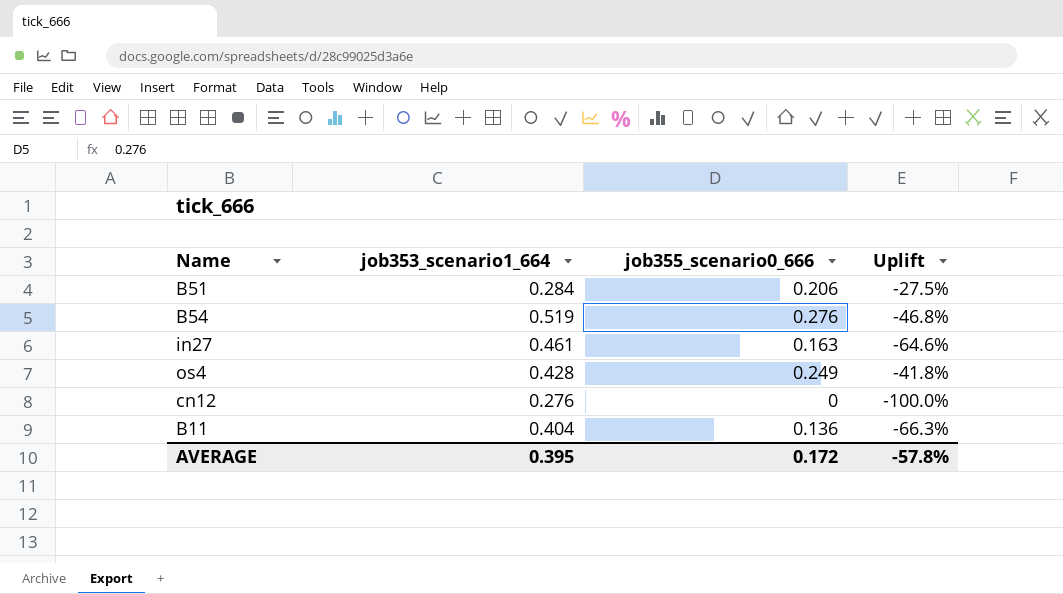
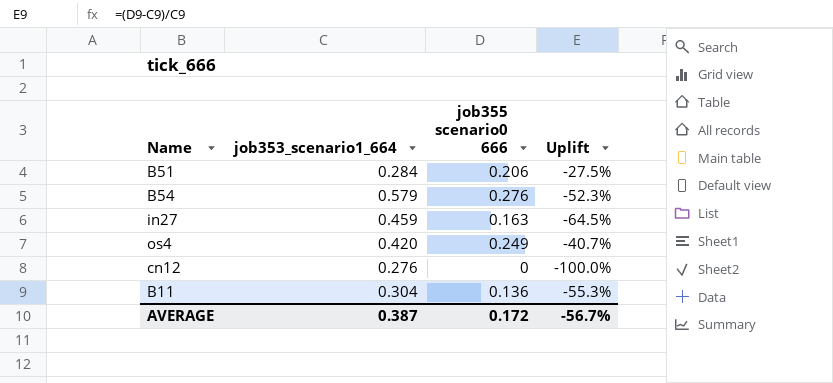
column name: job355_scenario0_666 -> job355 scenario0 666
B54 | job353_scenario1_664: 0.519 -> 0.579
B54 | Uplift: -46.8% -> -52.3%
in27 | job353_scenario1_664: 0.461 -> 0.459
in27 | Uplift: -64.6% -> -64.5%
os4 | job353_scenario1_664: 0.428 -> 0.420
os4 | Uplift: -41.8% -> -40.7%
B11 | job353_scenario1_664: 0.404 -> 0.304
B11 | Uplift: -66.3% -> -55.3%
AVERAGE | job353_scenario1_664: 0.395 -> 0.387
AVERAGE | Uplift: -57.8% -> -56.7%

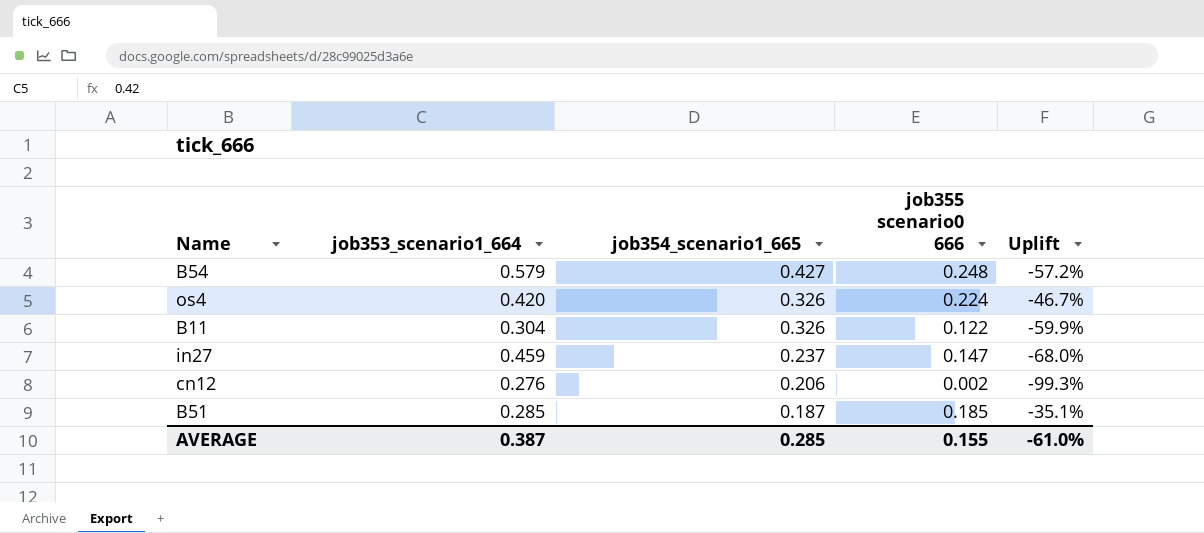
row order: none -> job354_scenario1_665 descending
column job354_scenario1_665 | position: none -> 3
B54 | job355 scenario0 666: 0.276 -> 0.248
B54 | Uplift: -52.3% -> -57.2%
os4 | job355 scenario0 666: 0.249 -> 0.224
os4 | Uplift: -40.7% -> -46.7%
B11 | job355 scenario0 666: 0.136 -> 0.122
B11 | Uplift: -55.3% -> -59.9%
in27 | job355 scenario0 666: 0.163 -> 0.147
in27 | Uplift: -64.5% -> -68.0%
cn12 | job355 scenario0 666: 0 -> 0.002
cn12 | Uplift: -100.0% -> -99.3%
B51 | job353_scenario1_664: 0.284 -> 0.285
B51 | job355 scenario0 666: 0.206 -> 0.185
B51 | Uplift: -27.5% -> -35.1%
AVERAGE | job355 scenario0 666: 0.172 -> 0.155
AVERAGE | Uplift: -56.7% -> -61.0%

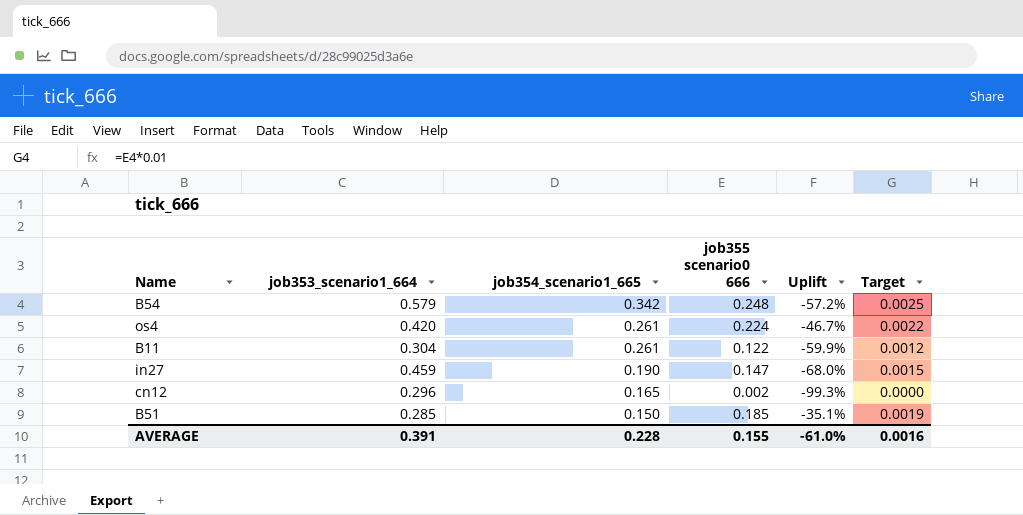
column Target | formula: none -> [job355 scenario0 666] * 0.01
B54 | job354_scenario1_665: 0.427 -> 0.342
os4 | job354_scenario1_665: 0.326 -> 0.261
B11 | job354_scenario1_665: 0.326 -> 0.261
in27 | job354_scenario1_665: 0.237 -> 0.190
cn12 | job353_scenario1_664: 0.276 -> 0.296
cn12 | job354_scenario1_665: 0.206 -> 0.165
B51 | job354_scenario1_665: 0.187 -> 0.150
AVERAGE | job353_scenario1_664: 0.387 -> 0.391
AVERAGE | job354_scenario1_665: 0.285 -> 0.228

